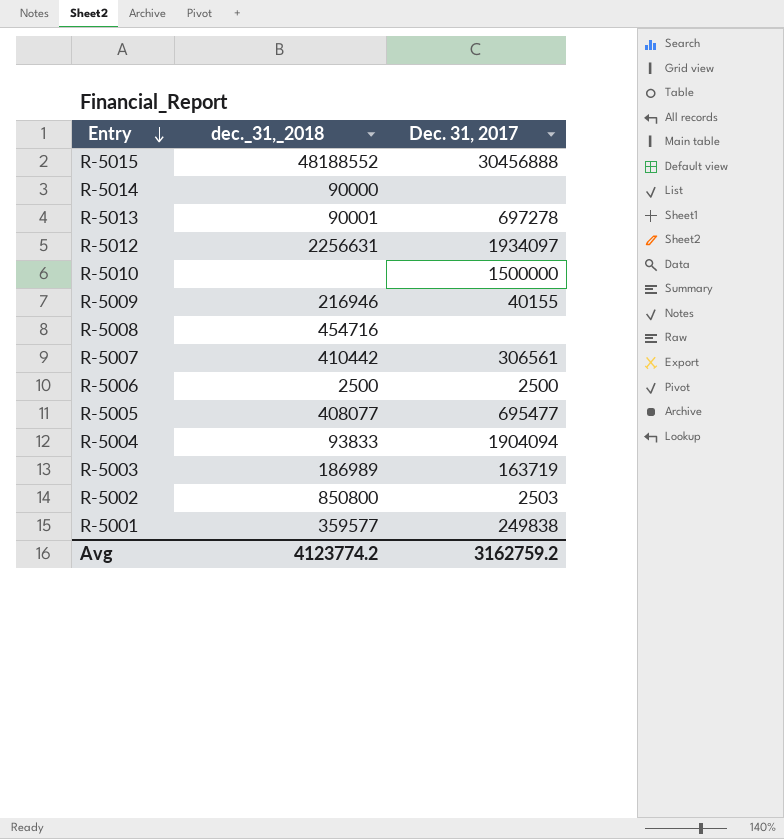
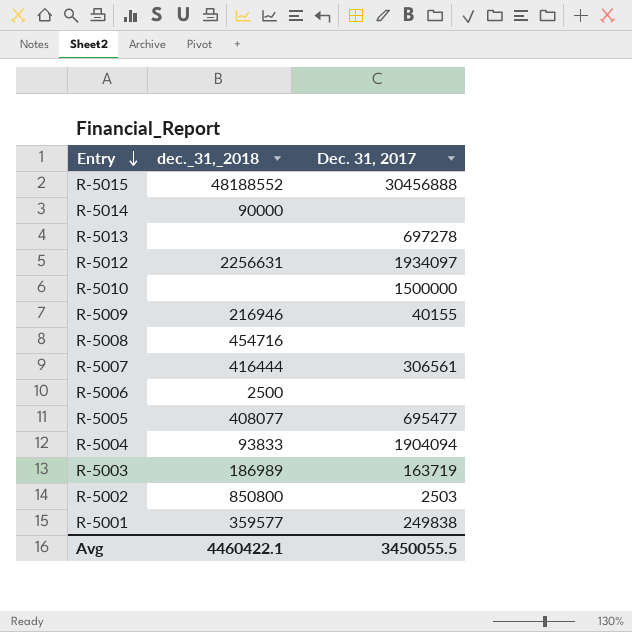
R-5013 | dec._31,_2018: 90001 -> none
R-5007 | dec._31,_2018: 410442 -> 416444
R-5006 | Dec. 31, 2017: 2500 -> none
Avg | dec._31,_2018: 4123774.2 -> 4460422.1
Avg | Dec. 31, 2017: 3162759.2 -> 3450055.5

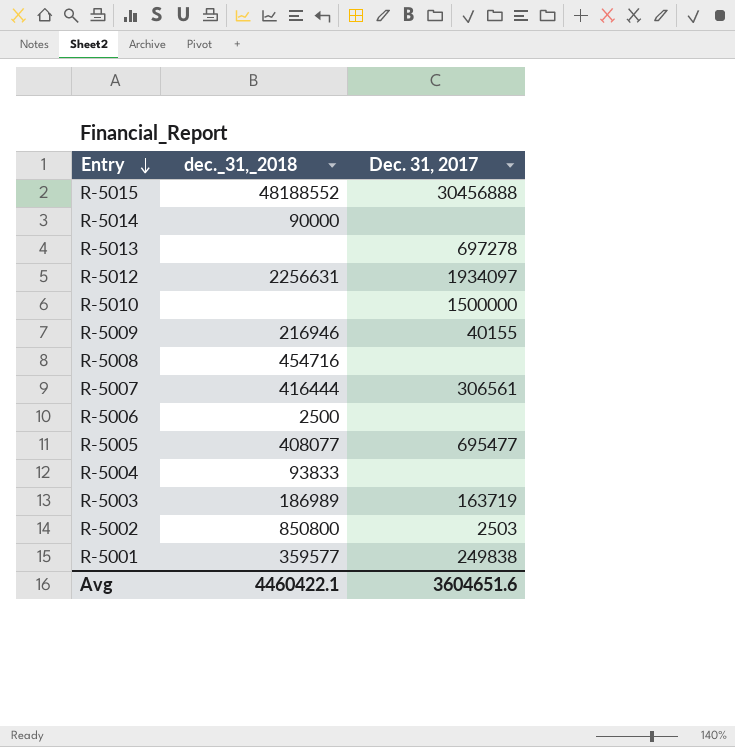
R-5004 | Dec. 31, 2017: 1904094 -> none
Avg | Dec. 31, 2017: 3450055.5 -> 3604651.6

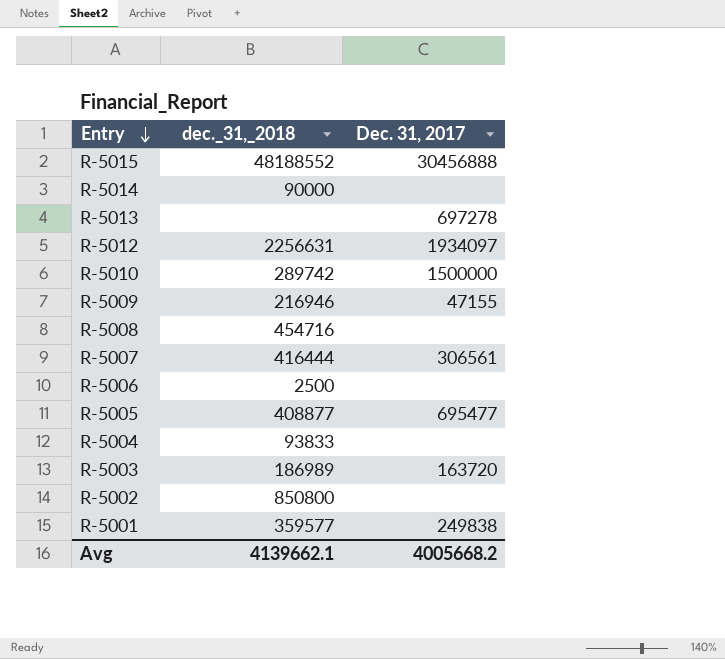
R-5010 | dec._31,_2018: none -> 289742
R-5009 | Dec. 31, 2017: 40155 -> 47155
R-5005 | dec._31,_2018: 408077 -> 408877
R-5003 | Dec. 31, 2017: 163719 -> 163720
R-5002 | Dec. 31, 2017: 2503 -> none
Avg | dec._31,_2018: 4460422.1 -> 4139662.1
Avg | Dec. 31, 2017: 3604651.6 -> 4005668.2

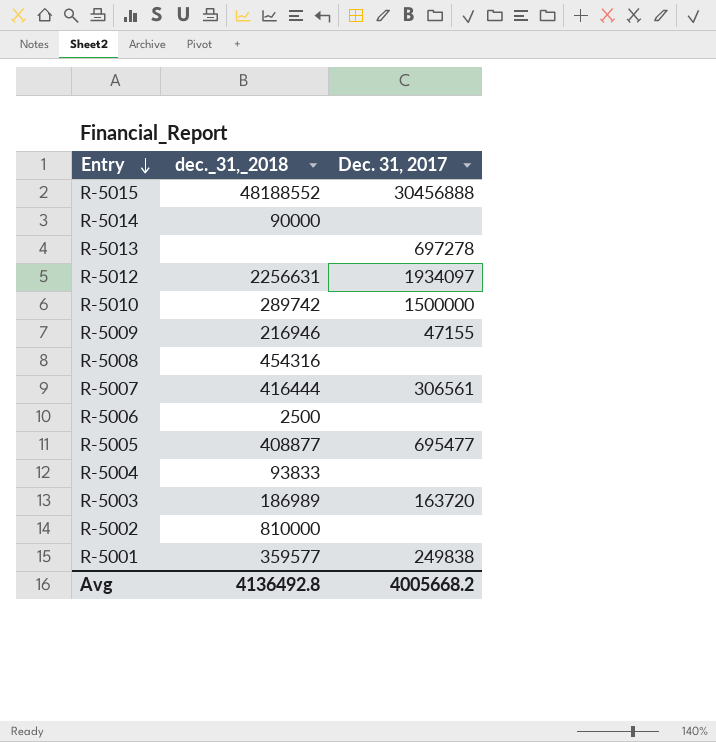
R-5008 | dec._31,_2018: 454716 -> 454316
R-5002 | dec._31,_2018: 850800 -> 810000
Avg | dec._31,_2018: 4139662.1 -> 4136492.8

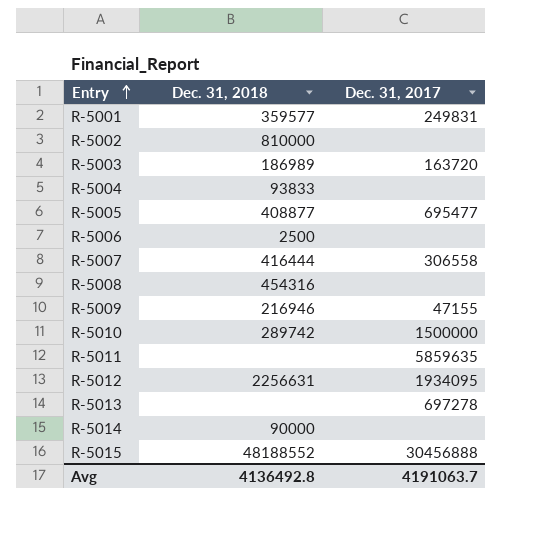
row order: Entry descending -> Entry ascending
column name: dec._31,_2018 -> Dec. 31, 2018
R-5001 | Dec. 31, 2017: 249838 -> 249831
R-5007 | Dec. 31, 2017: 306561 -> 306558
row R-5011: none -> none | 5859635
R-5012 | Dec. 31, 2017: 1934097 -> 1934095
Avg | Dec. 31, 2017: 4005668.2 -> 4191063.7

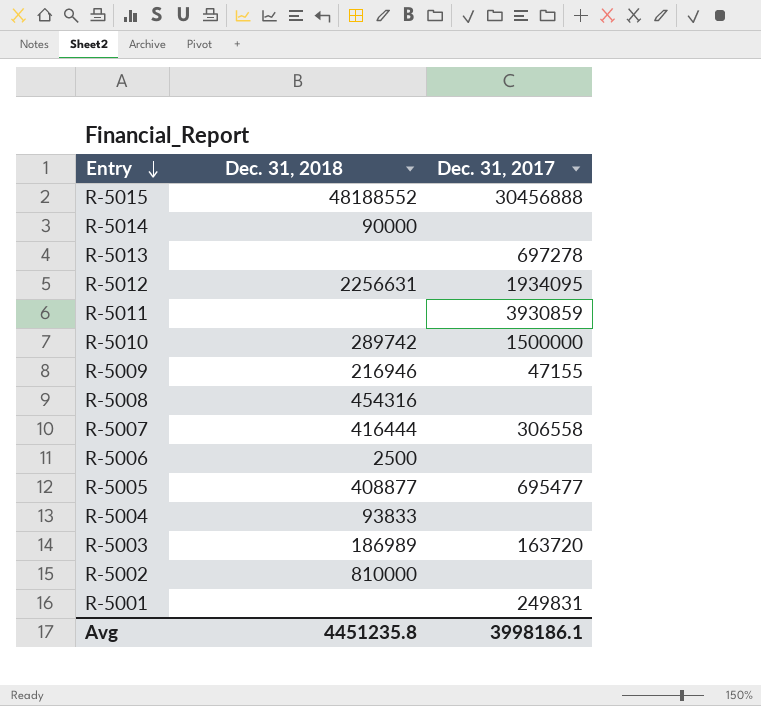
row order: Entry ascending -> Entry descending
R-5011 | Dec. 31, 2017: 5859635 -> 3930859
R-5001 | Dec. 31, 2018: 359577 -> none
Avg | Dec. 31, 2018: 4136492.8 -> 4451235.8
Avg | Dec. 31, 2017: 4191063.7 -> 3998186.1

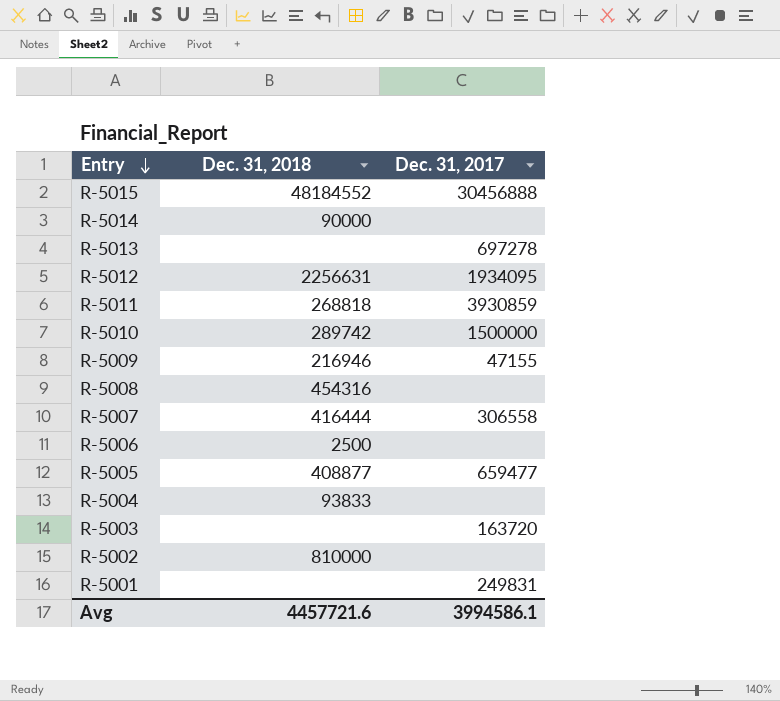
R-5015 | Dec. 31, 2018: 48188552 -> 48184552
R-5011 | Dec. 31, 2018: none -> 268818
R-5005 | Dec. 31, 2017: 695477 -> 659477
R-5003 | Dec. 31, 2018: 186989 -> none
Avg | Dec. 31, 2018: 4451235.8 -> 4457721.6
Avg | Dec. 31, 2017: 3998186.1 -> 3994586.1

